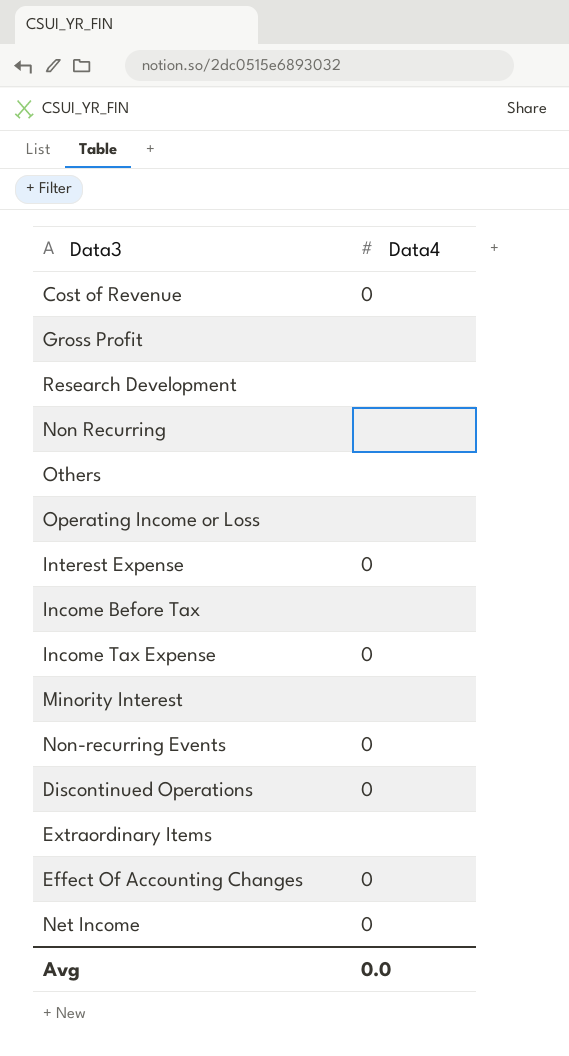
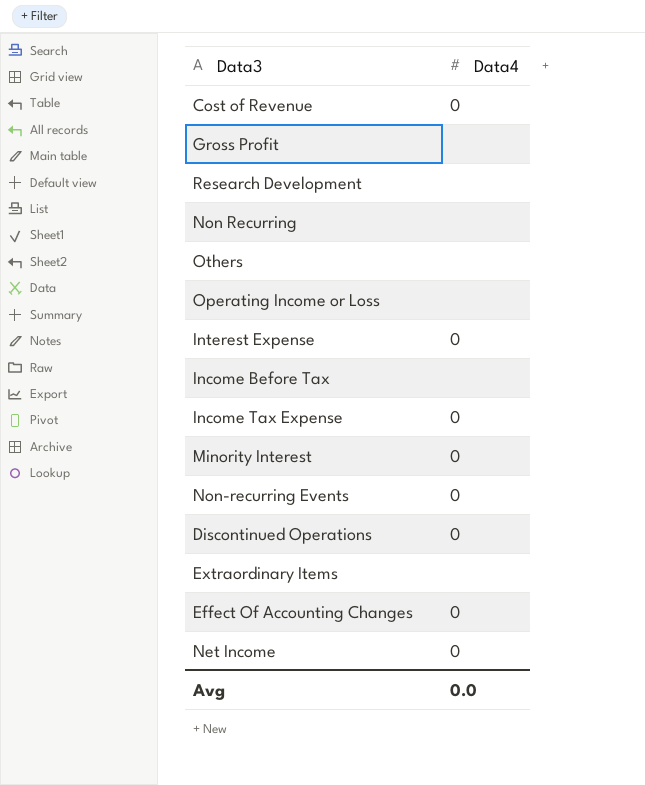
Minority Interest | Data4: none -> 0

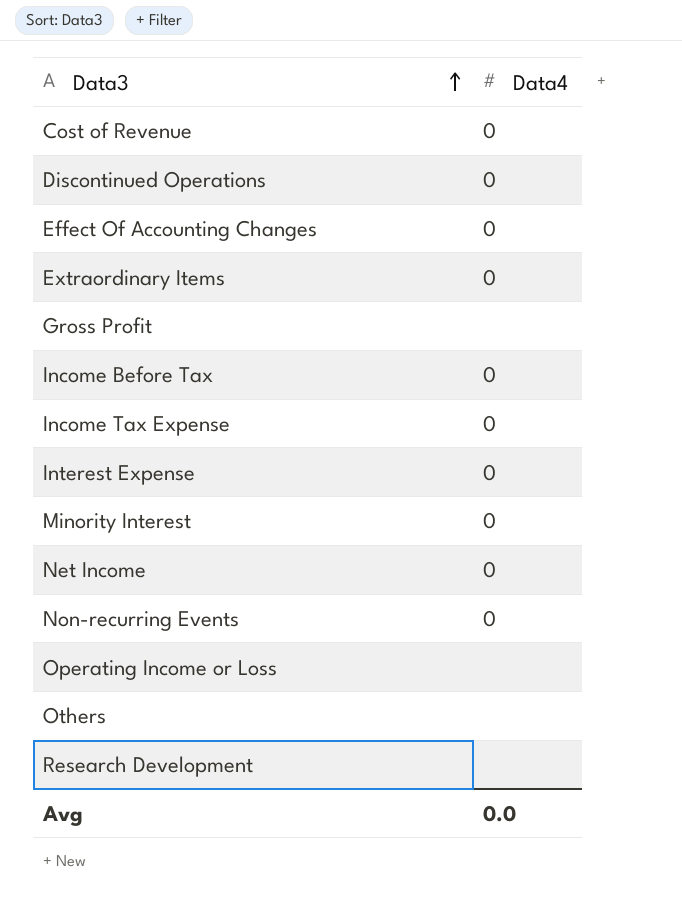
row order: none -> Data3 ascending
row Non Recurring: none -> none
Extraordinary Items | Data4: none -> 0
Income Before Tax | Data4: none -> 0

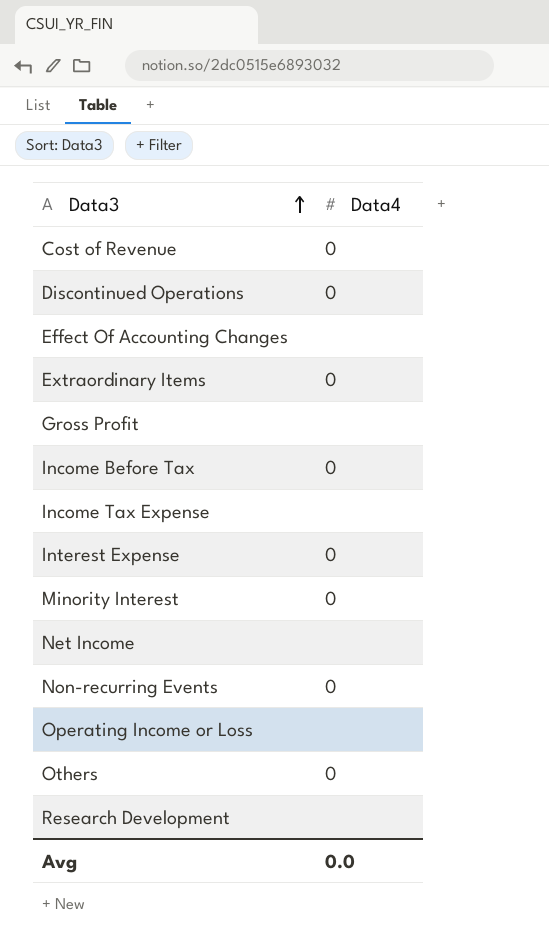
Effect Of Accounting Changes | Data4: 0 -> none
Income Tax Expense | Data4: 0 -> none
Net Income | Data4: 0 -> none
Others | Data4: none -> 0

